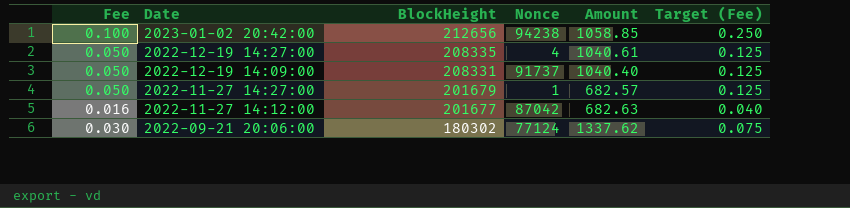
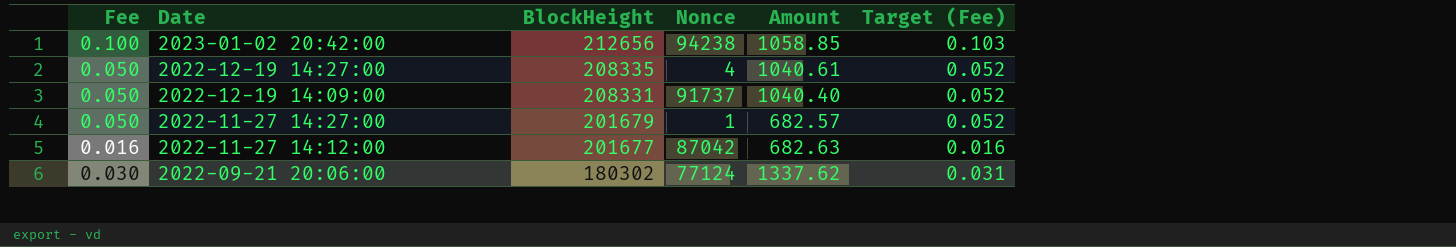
column Target (Fee) | formula: [Fee] * 2.5 -> [Fee] * 1.03

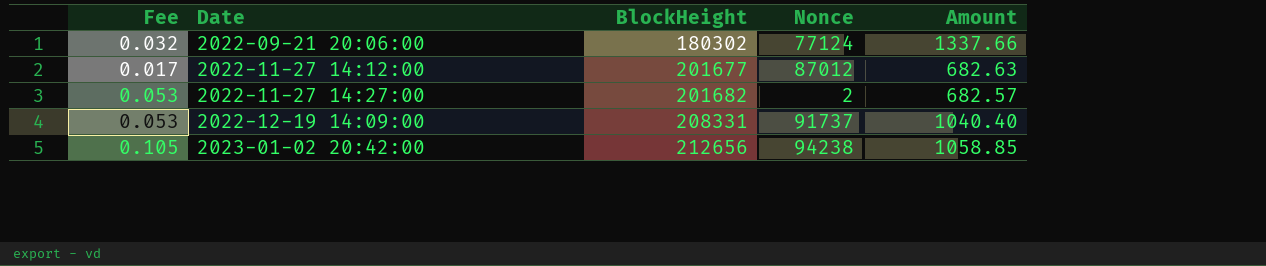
row order: Date descending -> Date ascending
column Target (Fee) | formula: [Fee] * 1.03 -> none
row 2022-12-19 14:27:00: 0.050 | 208335 | 4 | 1040.61 | 0.052 -> none
2022-09-21 20:06:00 | Fee: 0.030 -> 0.032
2022-09-21 20:06:00 | Amount: 1337.62 -> 1337.66
2022-11-27 14:12:00 | Fee: 0.016 -> 0.017
2022-11-27 14:12:00 | Nonce: 87042 -> 87012
2022-11-27 14:27:00 | Fee: 0.050 -> 0.053
2022-11-27 14:27:00 | BlockHeight: 201679 -> 201682
2022-11-27 14:27:00 | Nonce: 1 -> 2
2022-12-19 14:09:00 | Fee: 0.050 -> 0.053
2023-01-02 20:42:00 | Fee: 0.100 -> 0.105

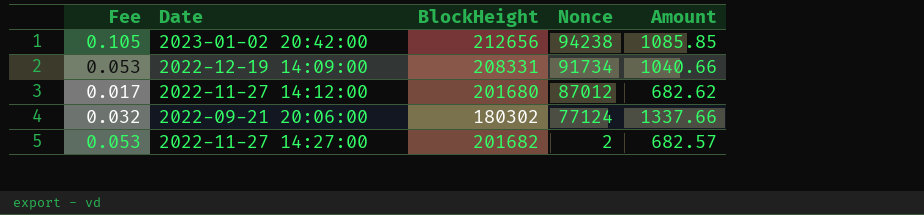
row order: Date ascending -> Nonce descending
2023-01-02 20:42:00 | Amount: 1058.85 -> 1085.85
2022-12-19 14:09:00 | Nonce: 91737 -> 91734
2022-12-19 14:09:00 | Amount: 1040.40 -> 1040.66
2022-11-27 14:12:00 | BlockHeight: 201677 -> 201680
2022-11-27 14:12:00 | Amount: 682.63 -> 682.62

